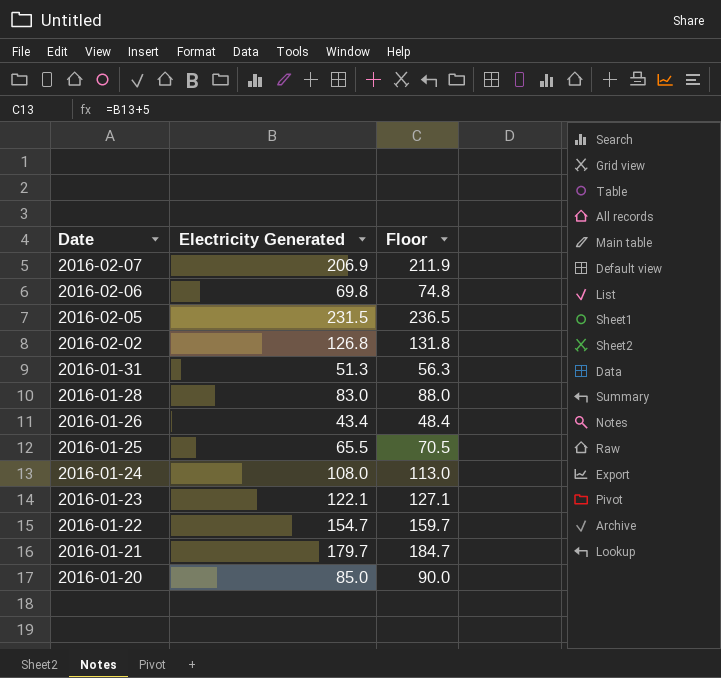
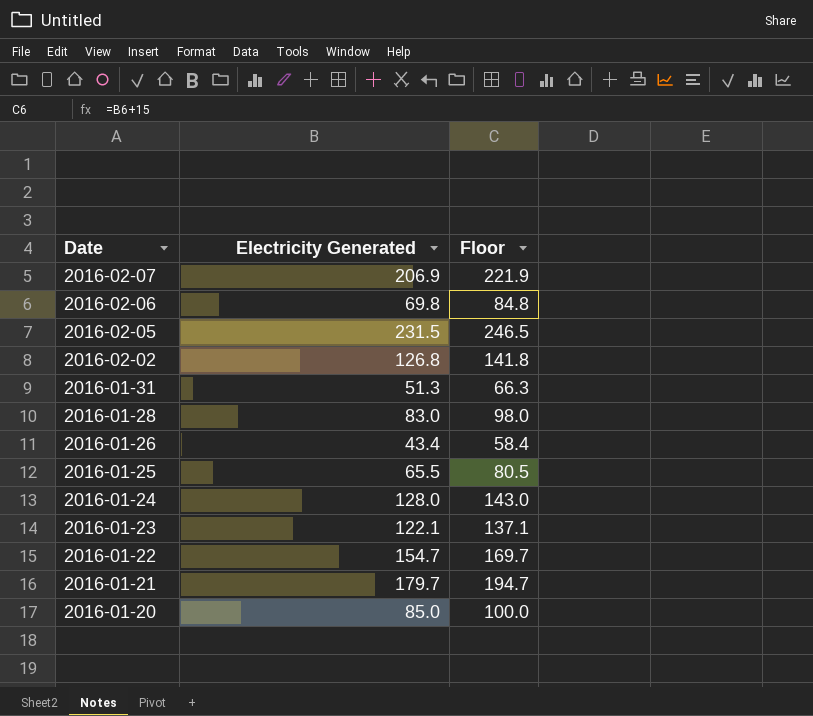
column Floor | formula: [Electricity Generated] + 5 -> [Electricity Generated] + 15
2016-01-24 | Electricity Generated: 108.0 -> 128.0

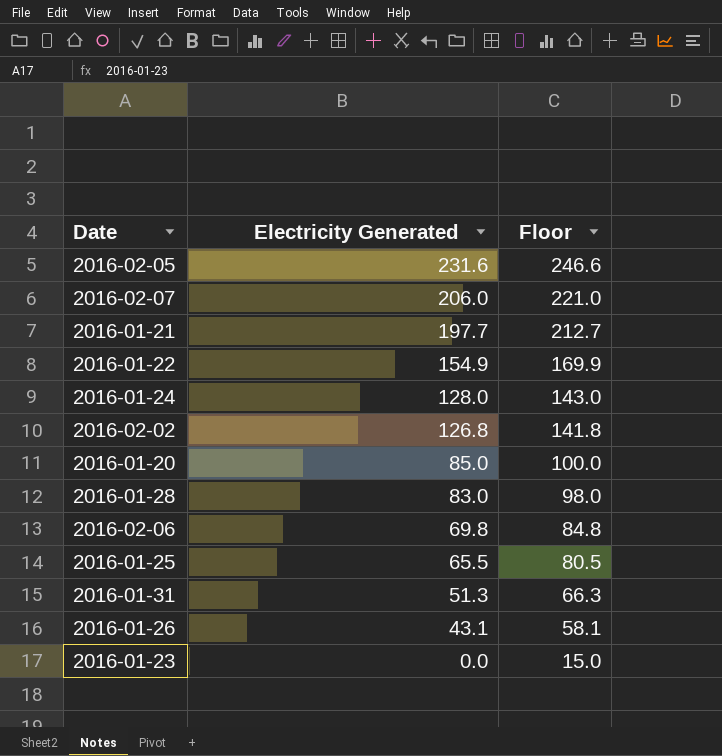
row order: Date descending -> Electricity Generated descending
2016-02-05 | Electricity Generated: 231.5 -> 231.6
2016-02-05 | Floor: 246.5 -> 246.6
2016-02-07 | Electricity Generated: 206.9 -> 206.0
2016-02-07 | Floor: 221.9 -> 221.0
2016-01-21 | Electricity Generated: 179.7 -> 197.7
2016-01-21 | Floor: 194.7 -> 212.7
2016-01-22 | Electricity Generated: 154.7 -> 154.9
2016-01-22 | Floor: 169.7 -> 169.9
2016-01-26 | Electricity Generated: 43.4 -> 43.1
2016-01-26 | Floor: 58.4 -> 58.1
2016-01-23 | Electricity Generated: 122.1 -> 0.0
2016-01-23 | Floor: 137.1 -> 15.0

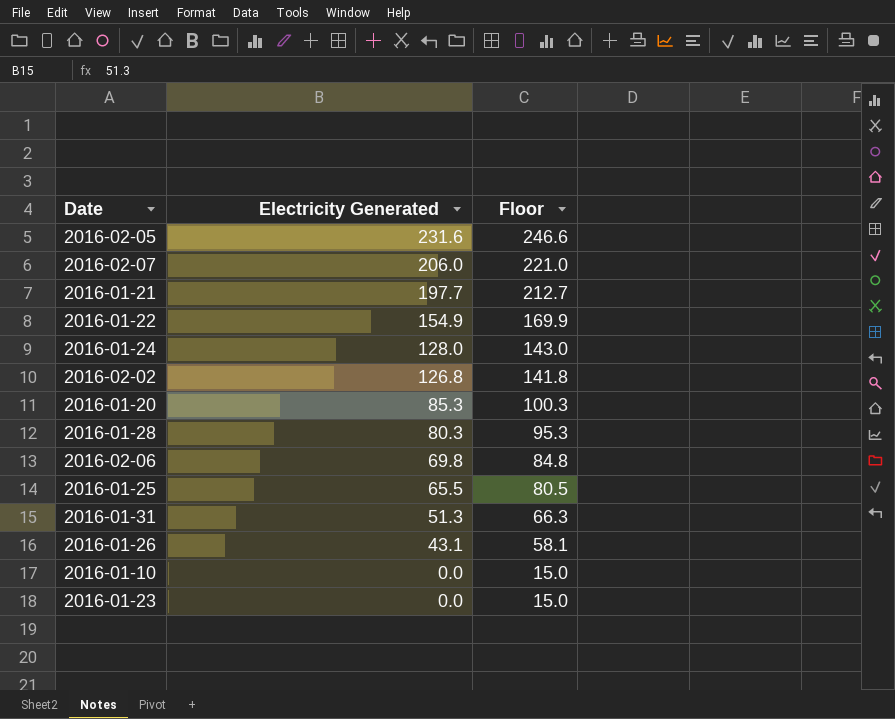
2016-01-20 | Electricity Generated: 85.0 -> 85.3
2016-01-20 | Floor: 100.0 -> 100.3
2016-01-28 | Electricity Generated: 83.0 -> 80.3
2016-01-28 | Floor: 98.0 -> 95.3
row 2016-01-10: none -> 0.0 | 15.0

